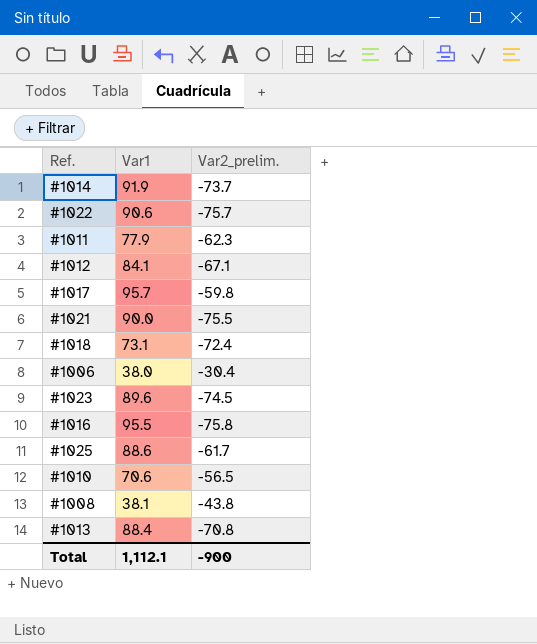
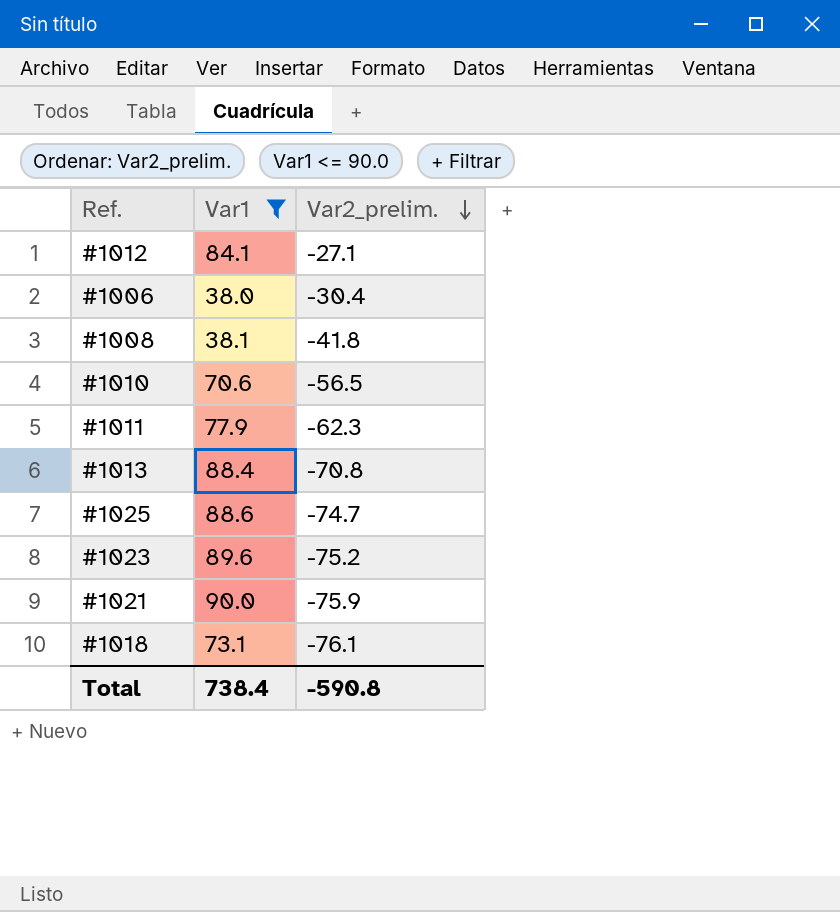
filter: none -> Var1 <= 90.0
row order: none -> Var2_prelim. descending
#1012 | Var2_prelim.: -67.1 -> -27.1
#1008 | Var2_prelim.: -43.8 -> -41.8
#1025 | Var2_prelim.: -61.7 -> -74.7
#1023 | Var2_prelim.: -74.5 -> -75.2
#1021 | Var2_prelim.: -75.5 -> -75.9
#1018 | Var2_prelim.: -72.4 -> -76.1
Total | Var1: 1,112.1 -> 738.4
Total | Var2_prelim.: -900 -> -590.8

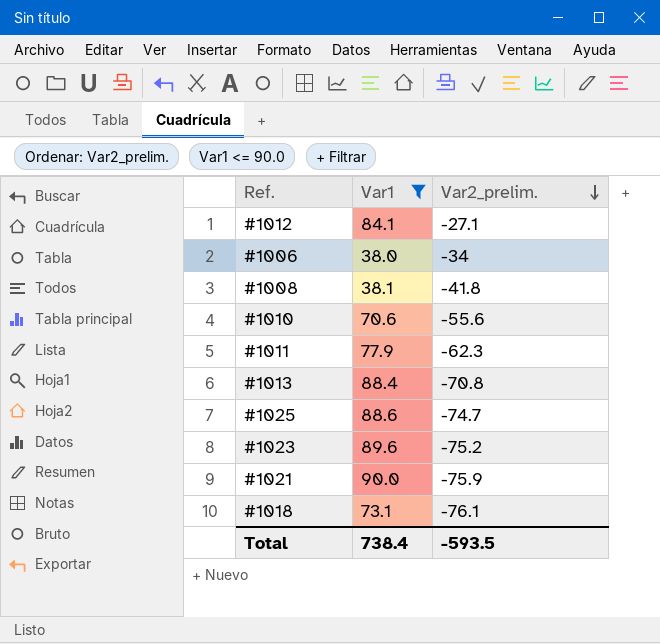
#1006 | Var2_prelim.: -30.4 -> -34
#1010 | Var2_prelim.: -56.5 -> -55.6
Total | Var2_prelim.: -590.8 -> -593.5

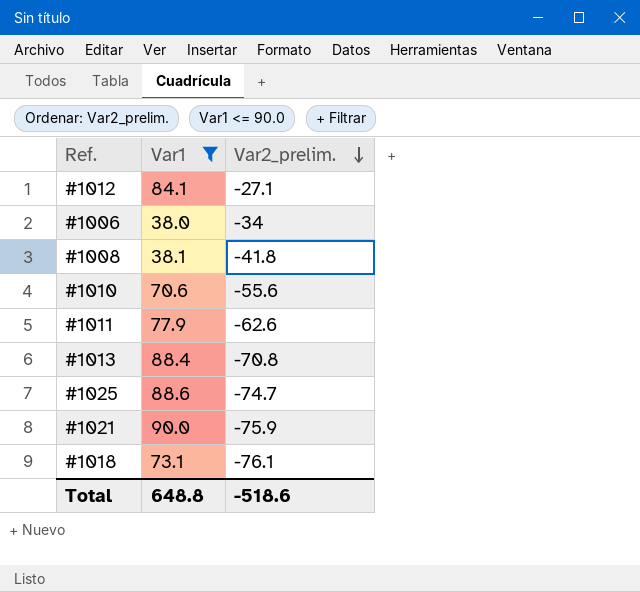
row #1023: 89.6 | -75.2 -> none
#1011 | Var2_prelim.: -62.3 -> -62.6
Total | Var1: 738.4 -> 648.8
Total | Var2_prelim.: -593.5 -> -518.6

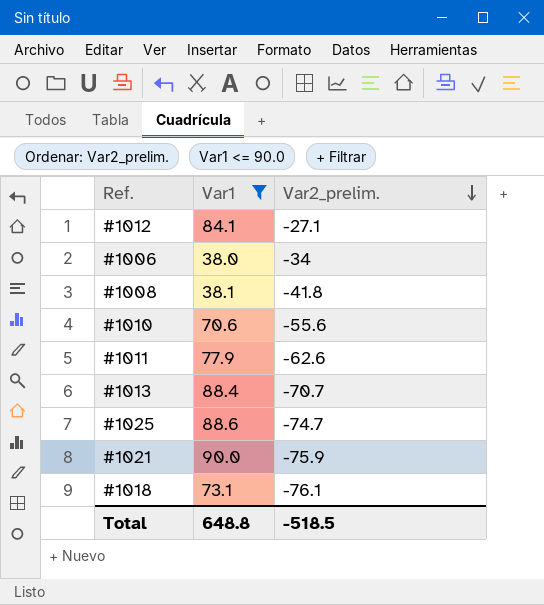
#1013 | Var2_prelim.: -70.8 -> -70.7
Total | Var2_prelim.: -518.6 -> -518.5

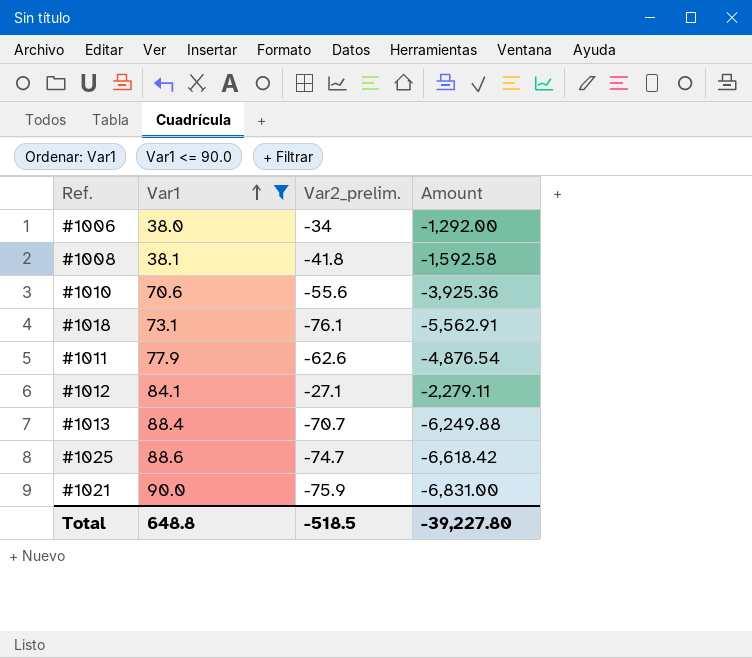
row order: Var2_prelim. descending -> Var1 ascending
column Amount | formula: none -> [Var1] * [Var2_prelim.]

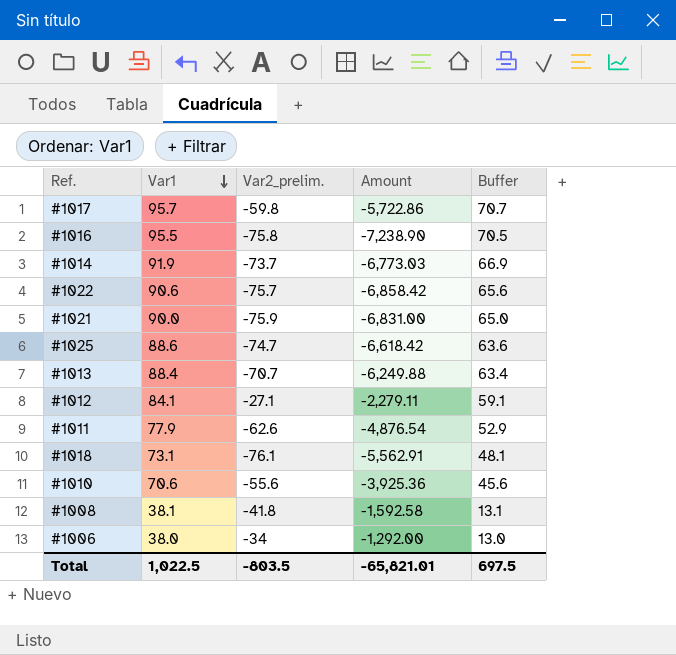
filter: Var1 <= 90.0 -> none
row order: Var1 ascending -> Var1 descending
column Buffer | formula: none -> [Var1] - 25
Total | Var1: 648.8 -> 1,022.5
Total | Var2_prelim.: -518.5 -> -803.5
Total | Amount: -39,227.80 -> -65,821.01

